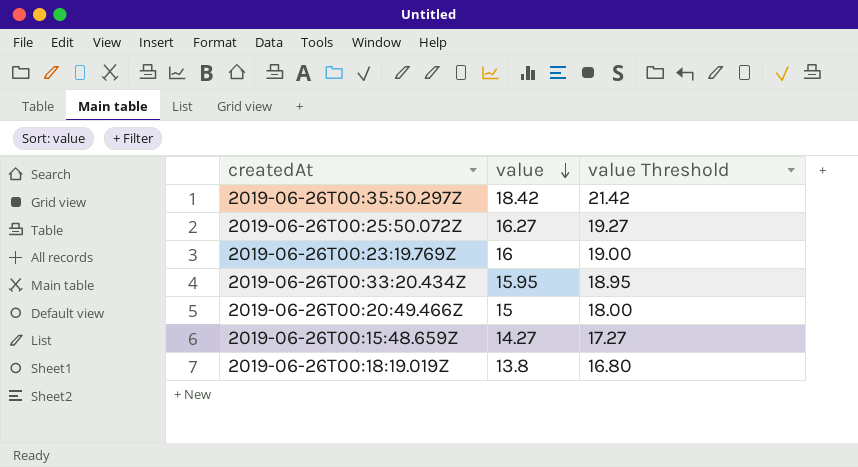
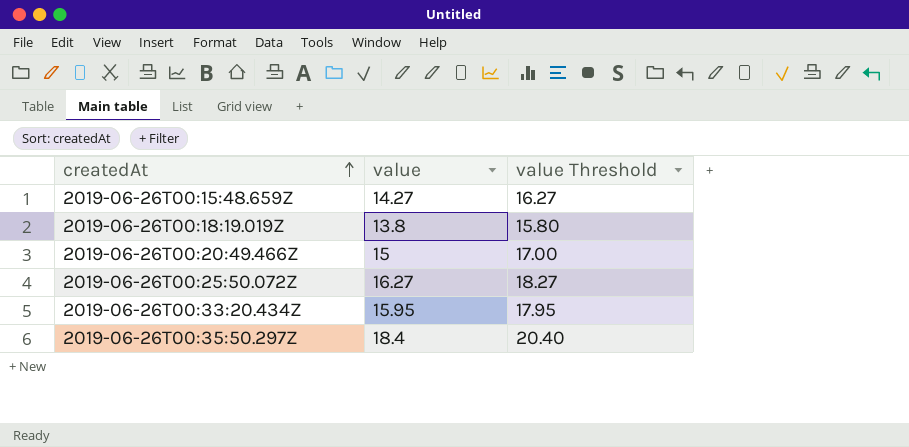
row order: value descending -> createdAt ascending
column value Threshold | formula: [value] + 3 -> [value] + 2
row 2019-06-26T00:23:19.769Z: 16 | 19.00 -> none
2019-06-26T00:35:50.297Z | value: 18.42 -> 18.4

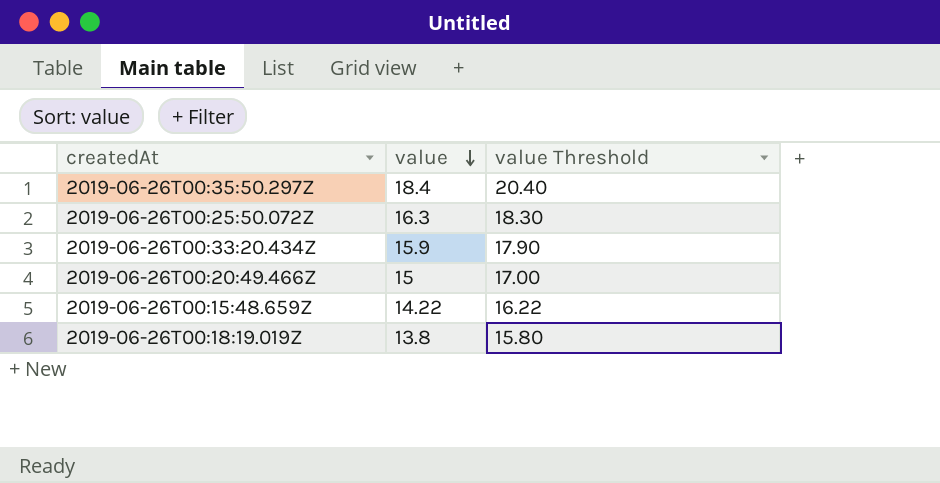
row order: createdAt ascending -> value descending
2019-06-26T00:25:50.072Z | value: 16.27 -> 16.3
2019-06-26T00:25:50.072Z | value Threshold: 18.27 -> 18.30
2019-06-26T00:33:20.434Z | value: 15.95 -> 15.9
2019-06-26T00:33:20.434Z | value Threshold: 17.95 -> 17.90
2019-06-26T00:15:48.659Z | value: 14.27 -> 14.22
2019-06-26T00:15:48.659Z | value Threshold: 16.27 -> 16.22

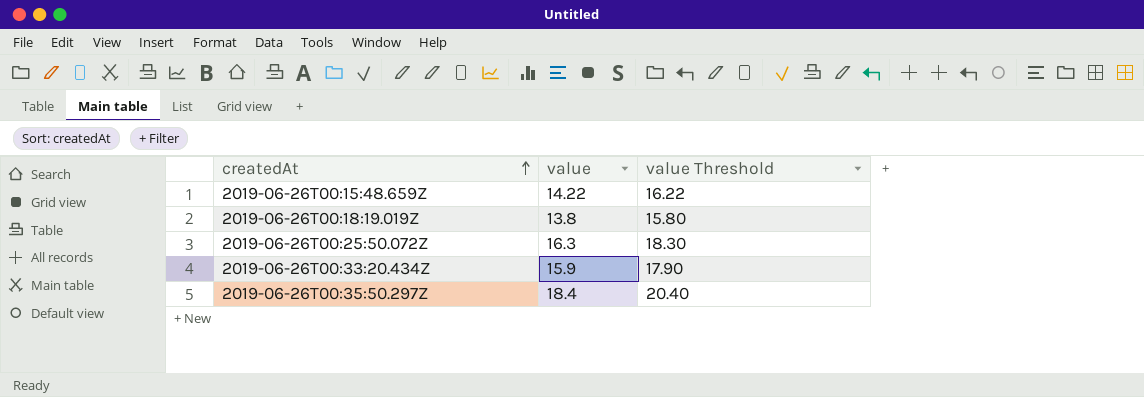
row order: value descending -> createdAt ascending
row 2019-06-26T00:20:49.466Z: 15 | 17.00 -> none

